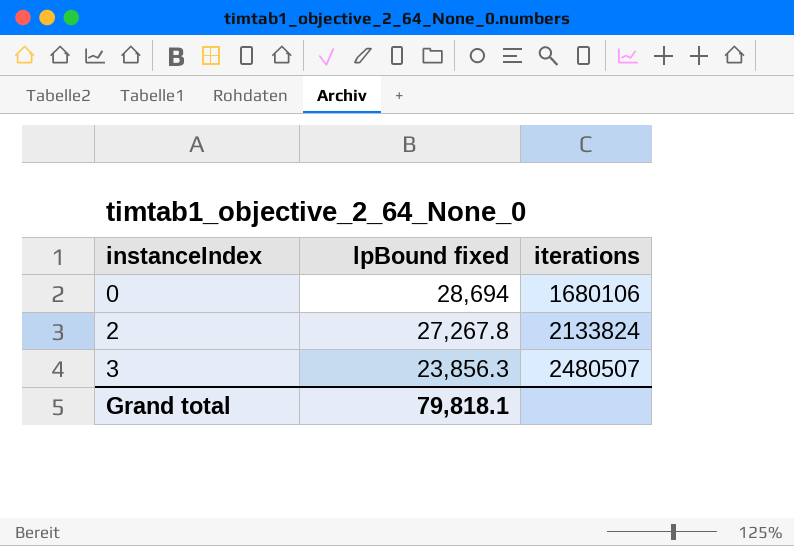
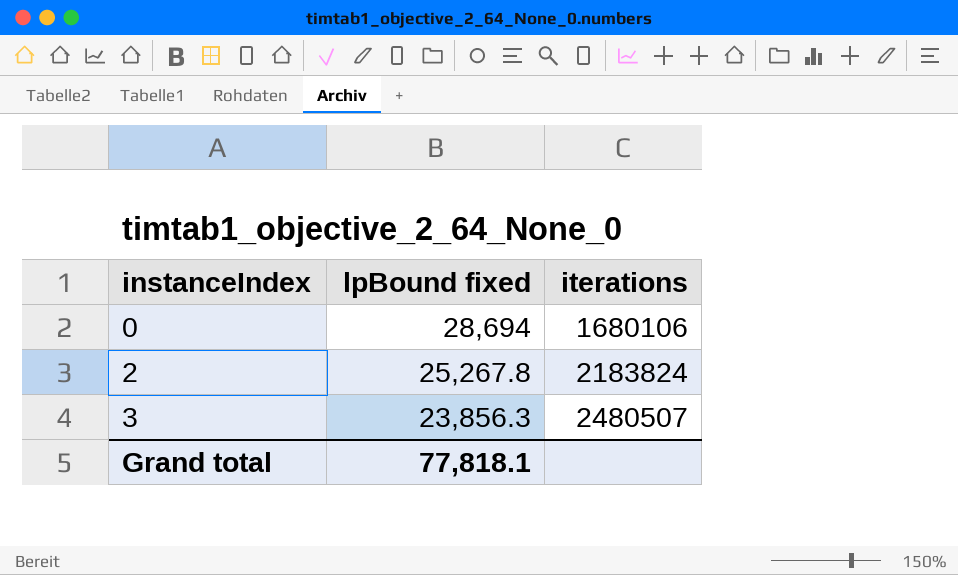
2 | lpBound fixed: 27,267.8 -> 25,267.8
2 | iterations: 2133824 -> 2183824
Grand total | lpBound fixed: 79,818.1 -> 77,818.1

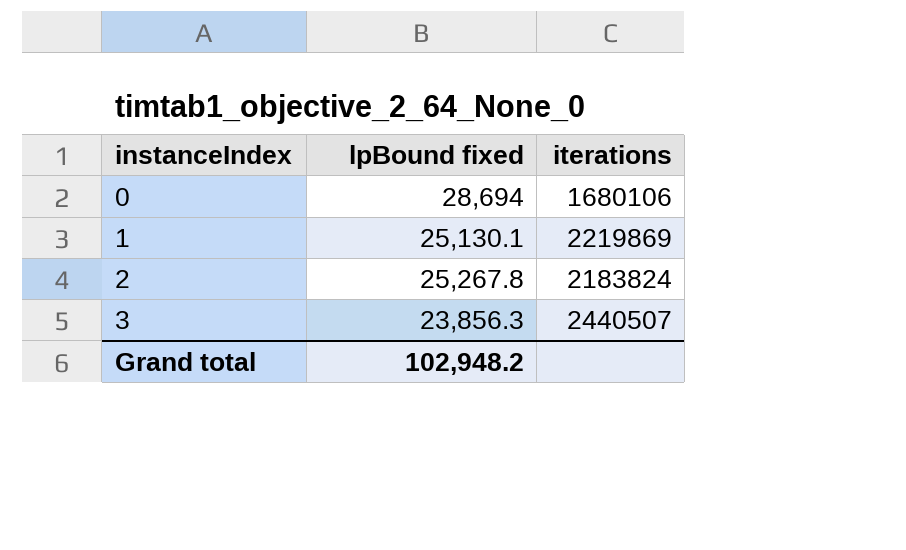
row 1: none -> 25,130.1 | 2219869
3 | iterations: 2480507 -> 2440507
Grand total | lpBound fixed: 77,818.1 -> 102,948.2

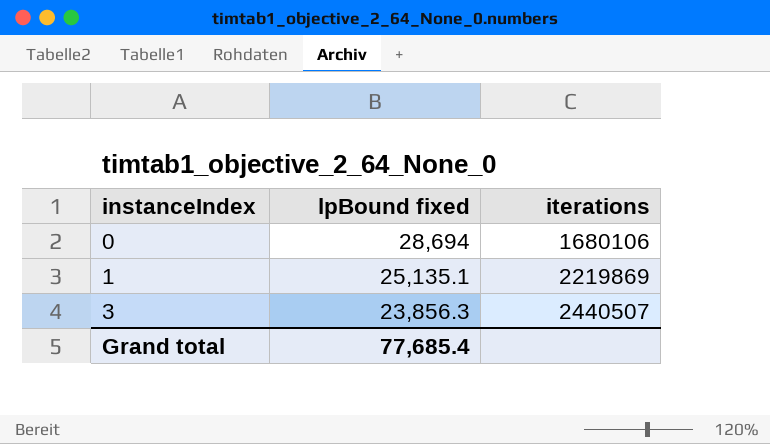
row 2: 25,267.8 | 2183824 -> none
1 | lpBound fixed: 25,130.1 -> 25,135.1
Grand total | lpBound fixed: 102,948.2 -> 77,685.4

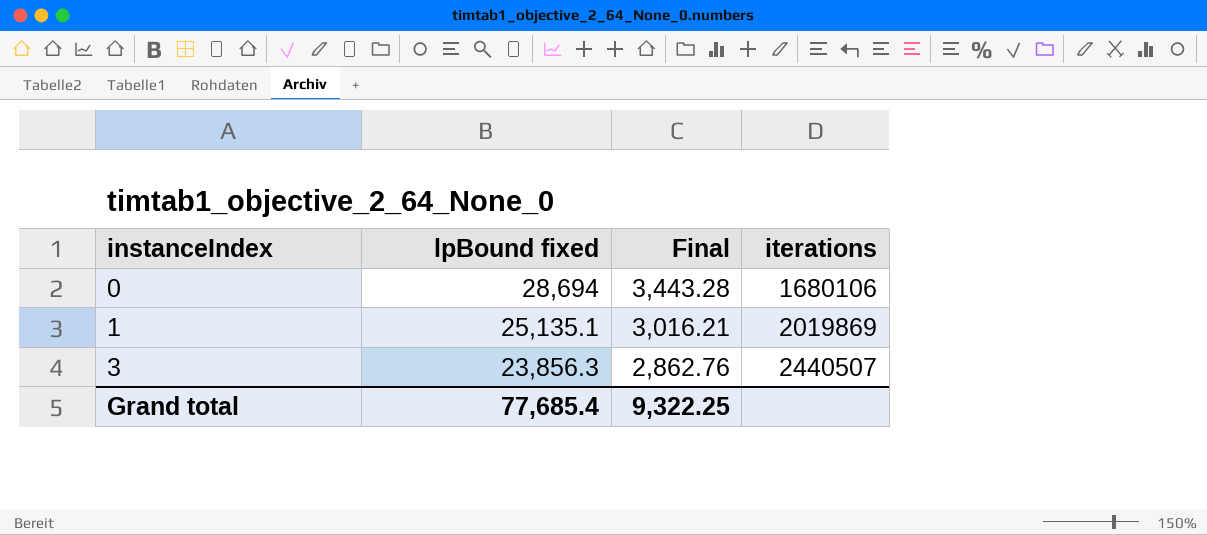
column Final | formula: none -> [lpBound fixed] * 0.12
1 | iterations: 2219869 -> 2019869

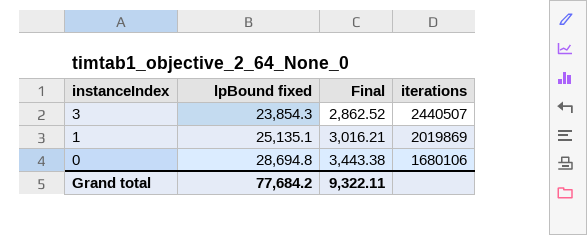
row order: instanceIndex ascending -> instanceIndex descending
3 | lpBound fixed: 23,856.3 -> 23,854.3
3 | Final: 2,862.76 -> 2,862.52
0 | lpBound fixed: 28,694 -> 28,694.8
0 | Final: 3,443.28 -> 3,443.38
Grand total | lpBound fixed: 77,685.4 -> 77,684.2
Grand total | Final: 9,322.25 -> 9,322.11

